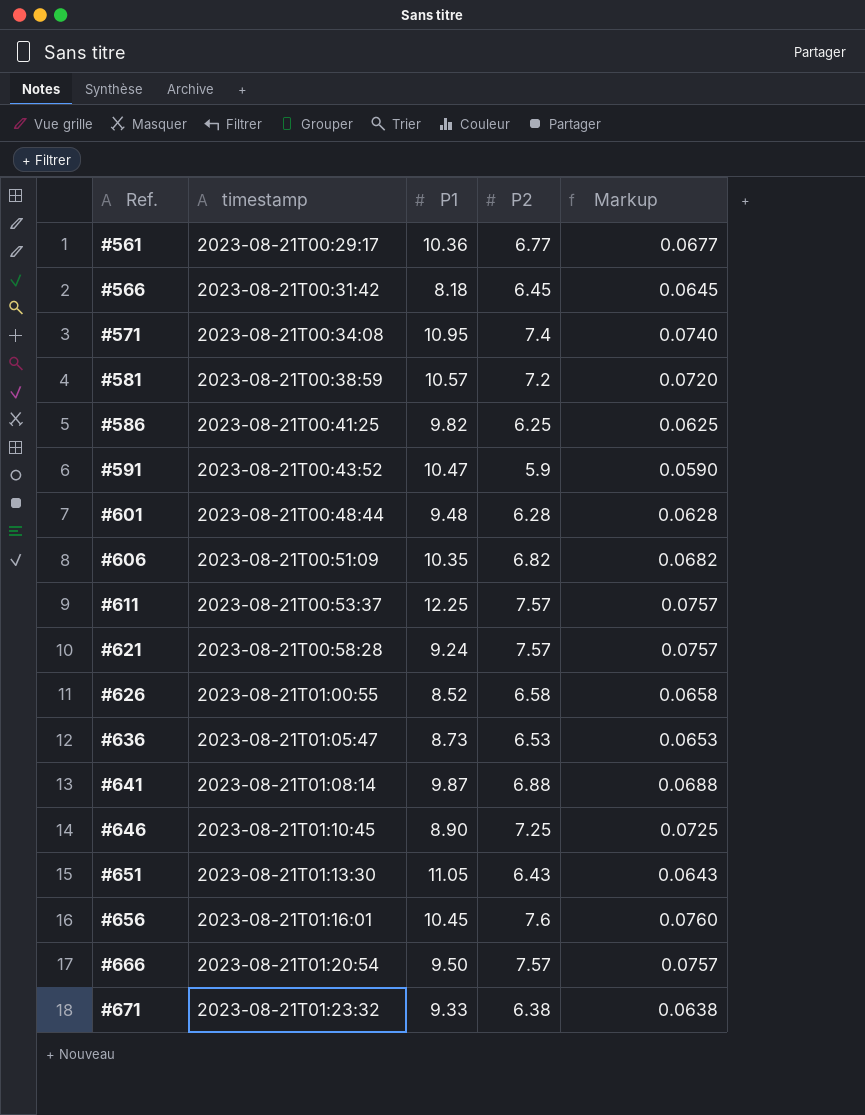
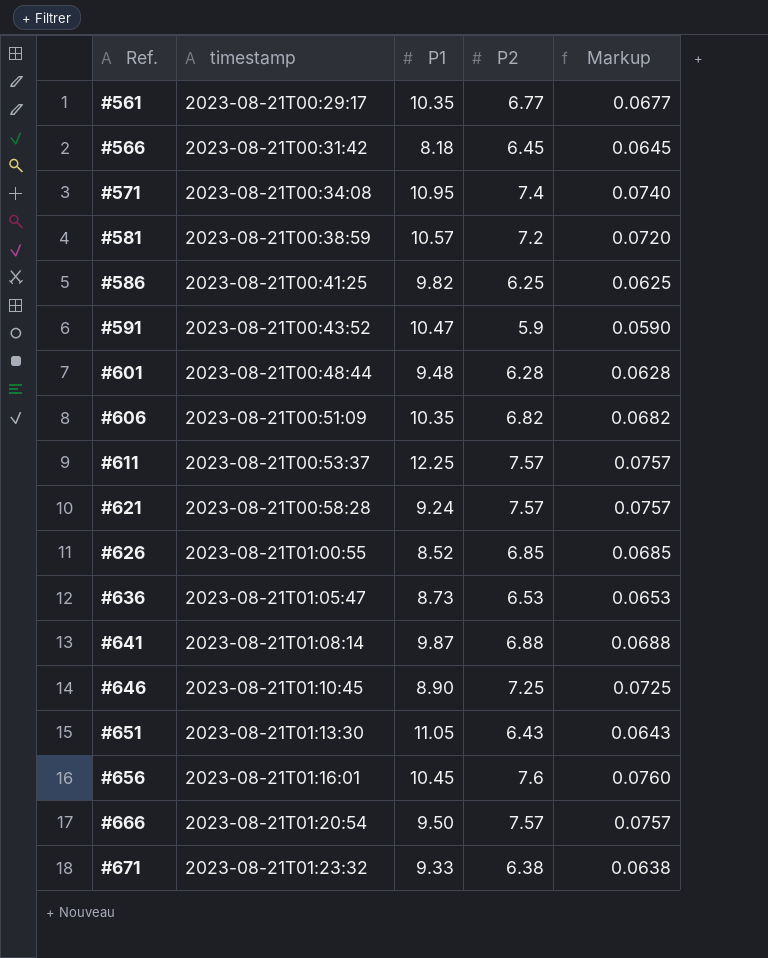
#561 | P1: 10.36 -> 10.35
#626 | P2: 6.58 -> 6.85
#626 | Markup: 0.0658 -> 0.0685

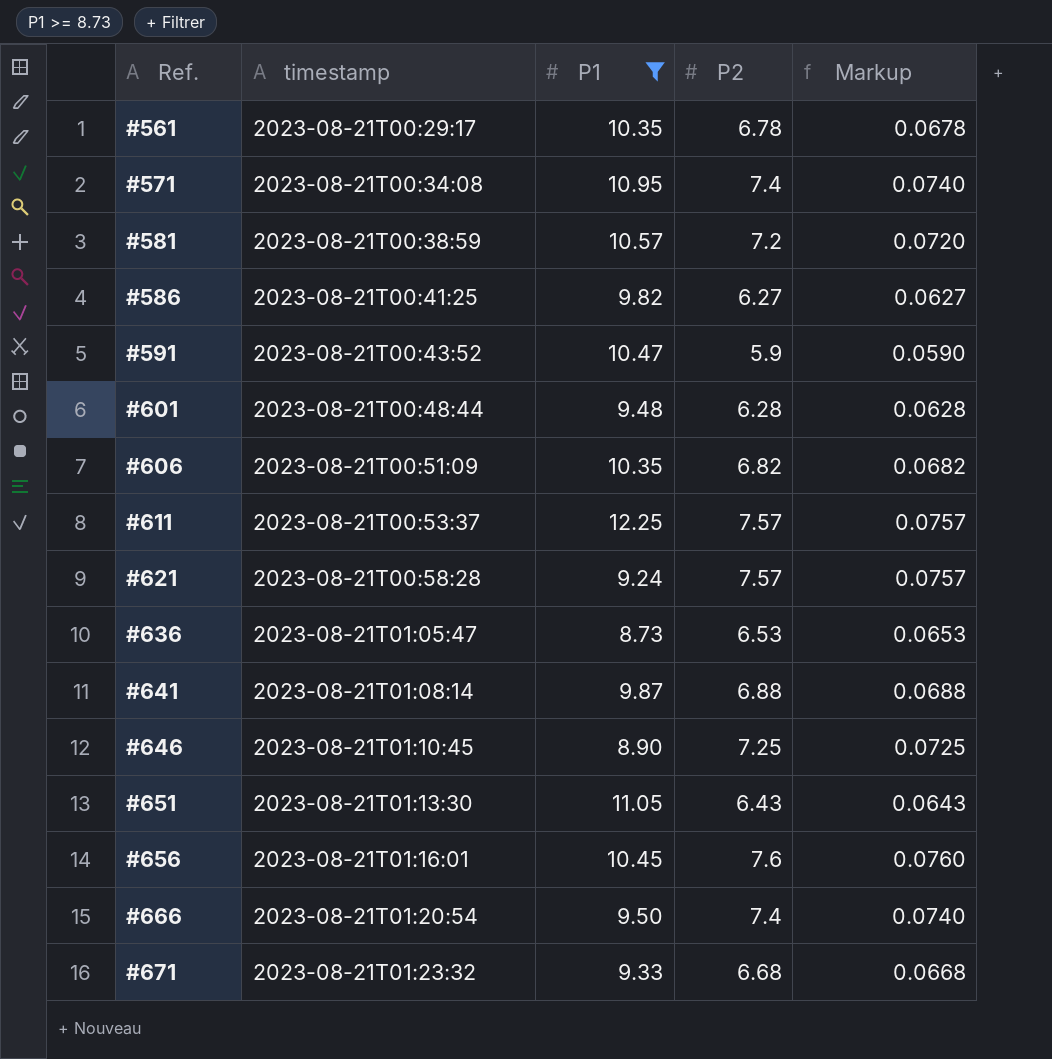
filter: none -> P1 >= 8.73
#561 | P2: 6.77 -> 6.78
#561 | Markup: 0.0677 -> 0.0678
#586 | P2: 6.25 -> 6.27
#586 | Markup: 0.0625 -> 0.0627
#666 | P2: 7.57 -> 7.4
#666 | Markup: 0.0757 -> 0.0740
#671 | P2: 6.38 -> 6.68
#671 | Markup: 0.0638 -> 0.0668

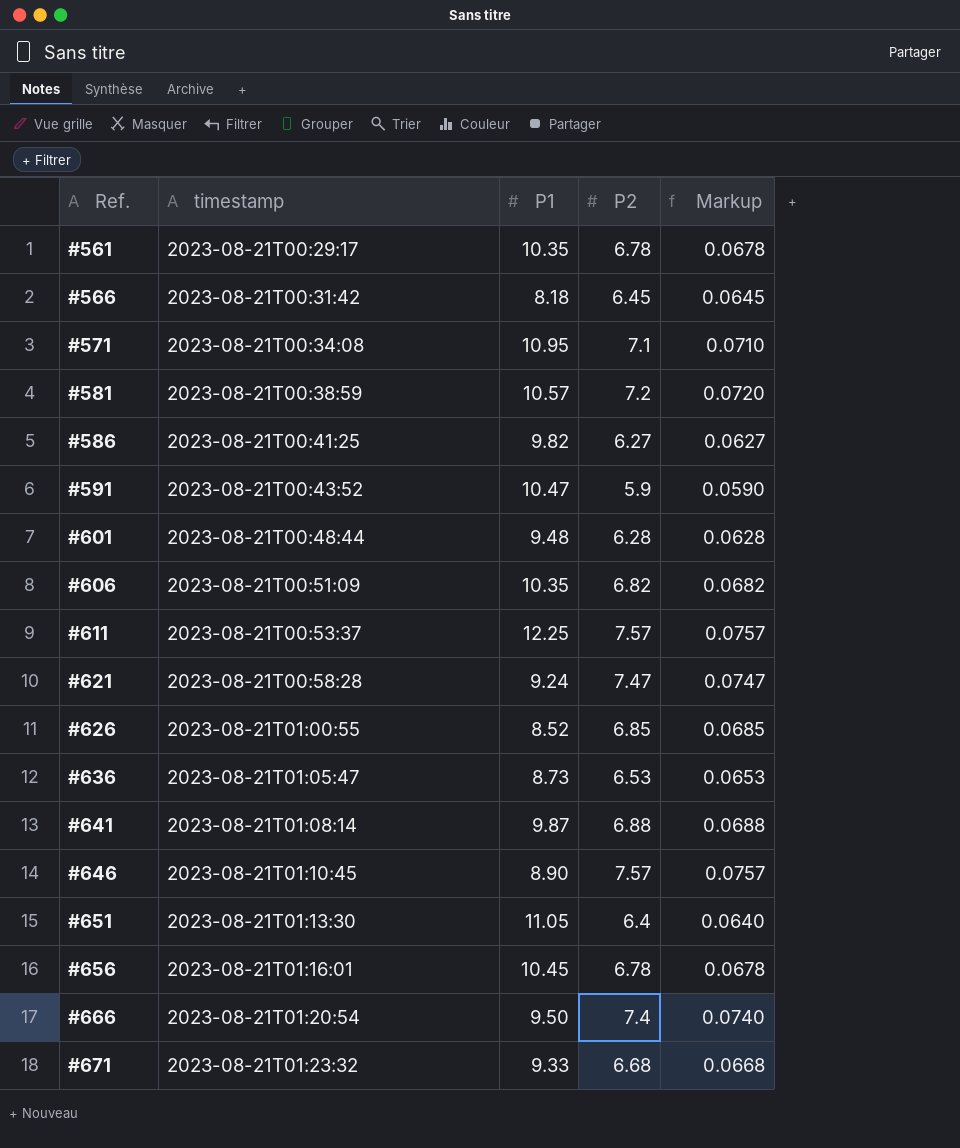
filter: P1 >= 8.73 -> none
#571 | P2: 7.4 -> 7.1
#571 | Markup: 0.0740 -> 0.0710
#621 | P2: 7.57 -> 7.47
#621 | Markup: 0.0757 -> 0.0747
#646 | P2: 7.25 -> 7.57
#646 | Markup: 0.0725 -> 0.0757
#651 | P2: 6.43 -> 6.4
#651 | Markup: 0.0643 -> 0.0640
#656 | P2: 7.6 -> 6.78
#656 | Markup: 0.0760 -> 0.0678

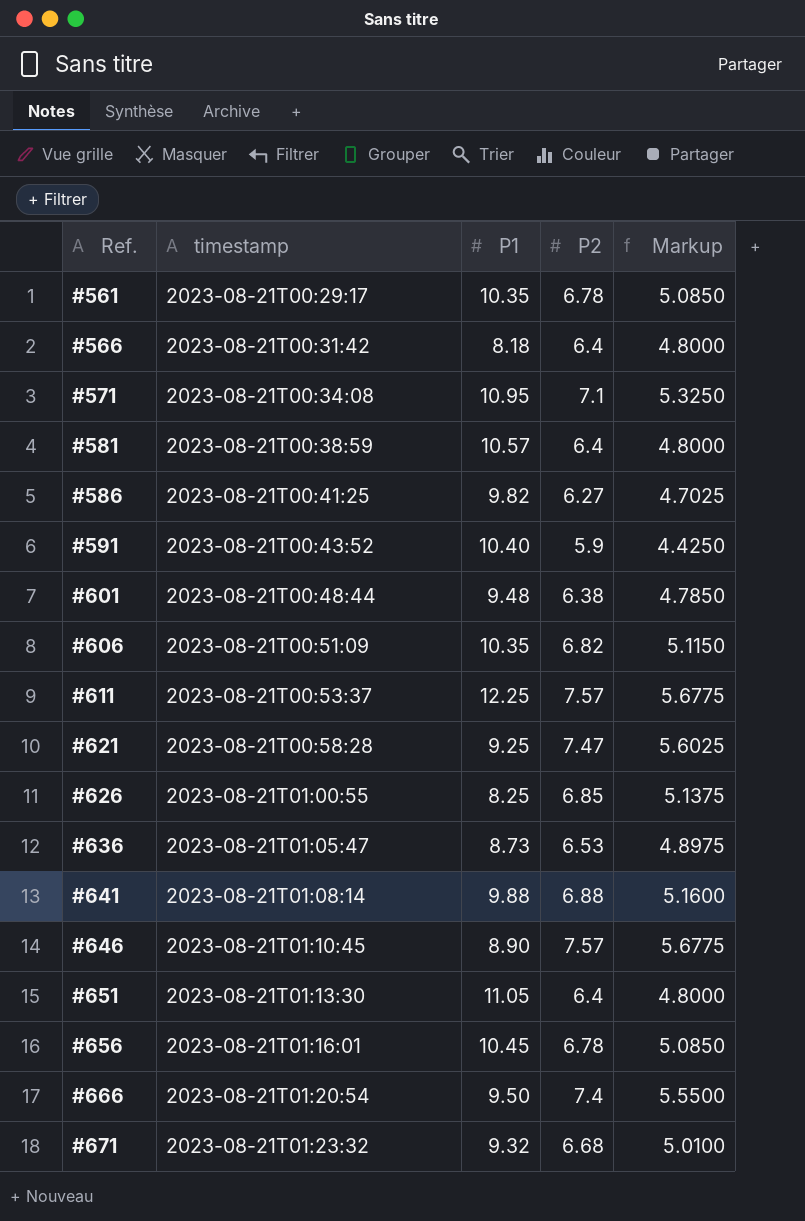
column Markup | formula: [P2] * 0.01 -> [P2] * 0.75
#566 | P2: 6.45 -> 6.4
#581 | P2: 7.2 -> 6.4
#591 | P1: 10.47 -> 10.40
#601 | P2: 6.28 -> 6.38
#621 | P1: 9.24 -> 9.25
#626 | P1: 8.52 -> 8.25
#641 | P1: 9.87 -> 9.88
#671 | P1: 9.33 -> 9.32

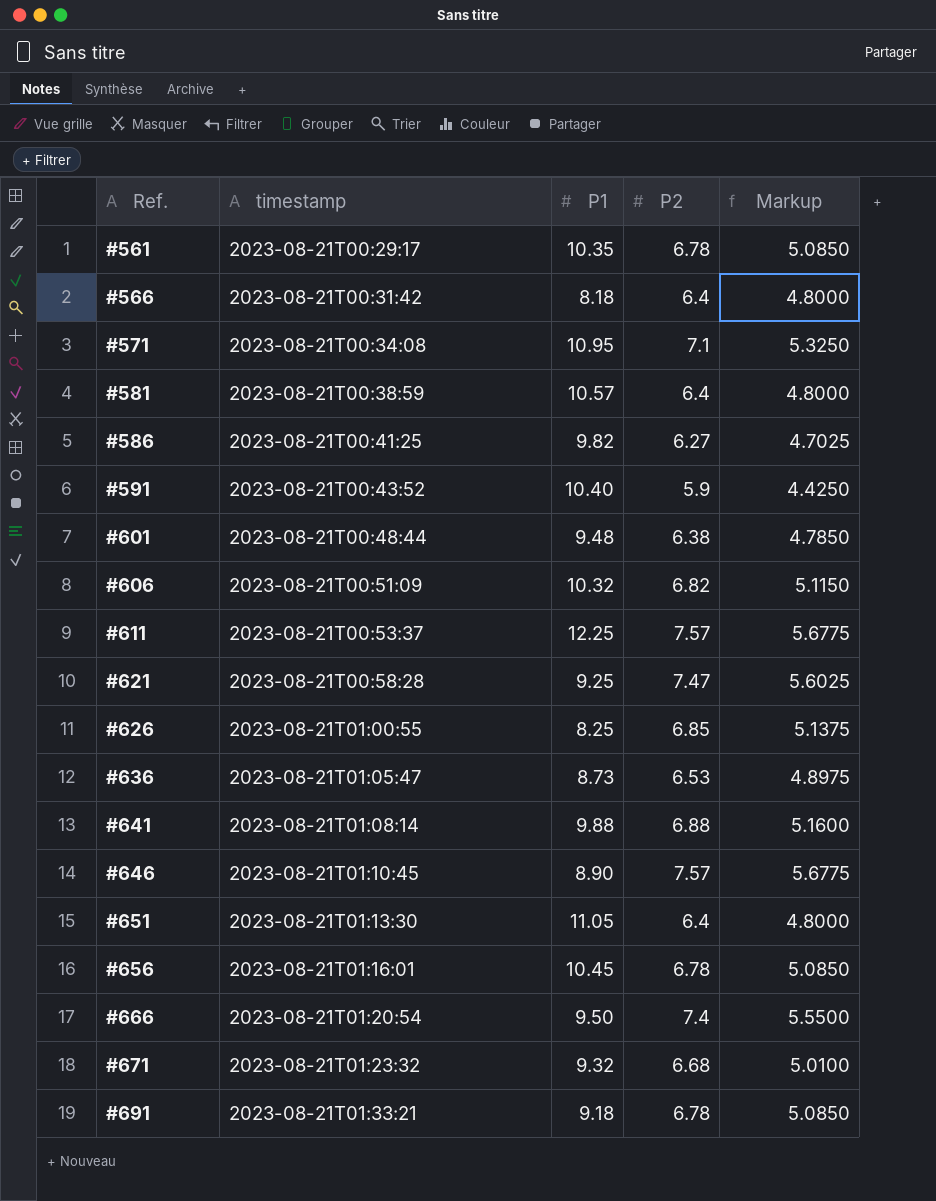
#606 | P1: 10.35 -> 10.32
row #691: none -> 2023-08-21T01:33:21 | 9.18 | 6.78 | 5.0850

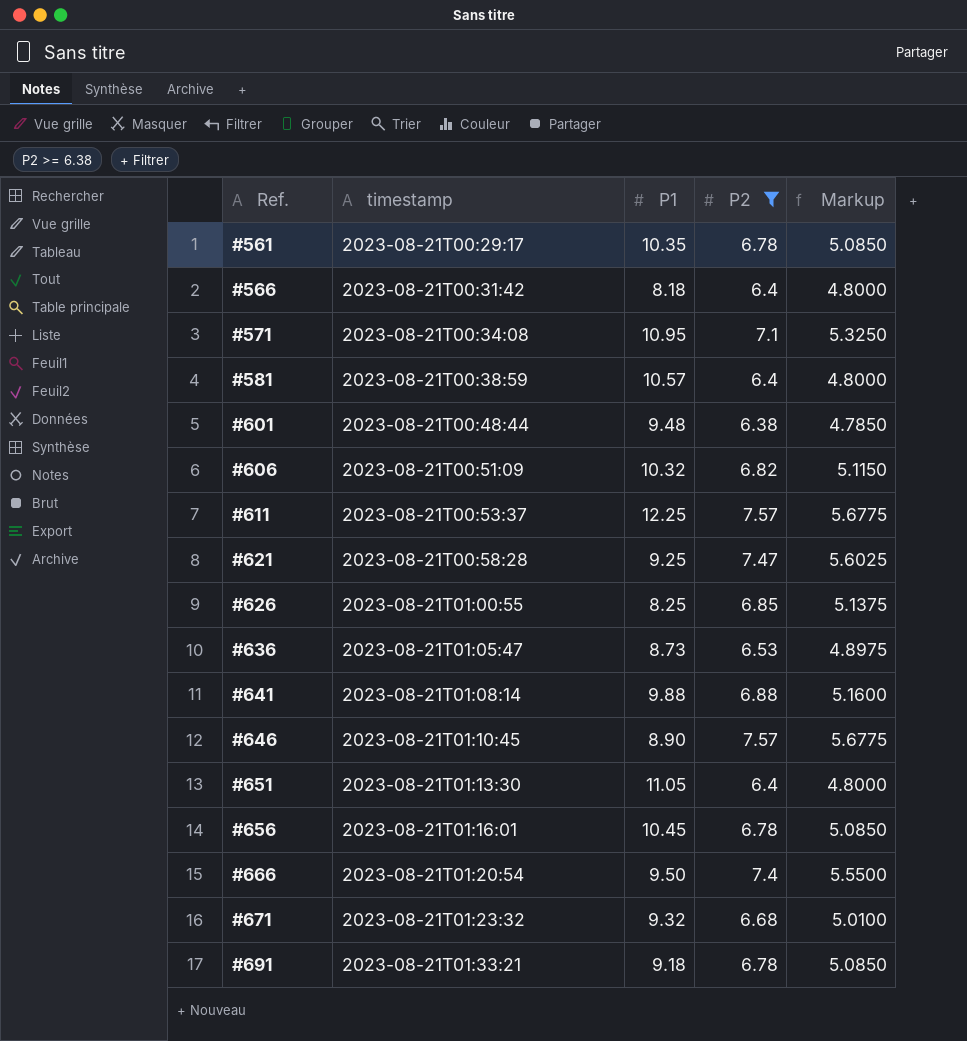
filter: none -> P2 >= 6.38

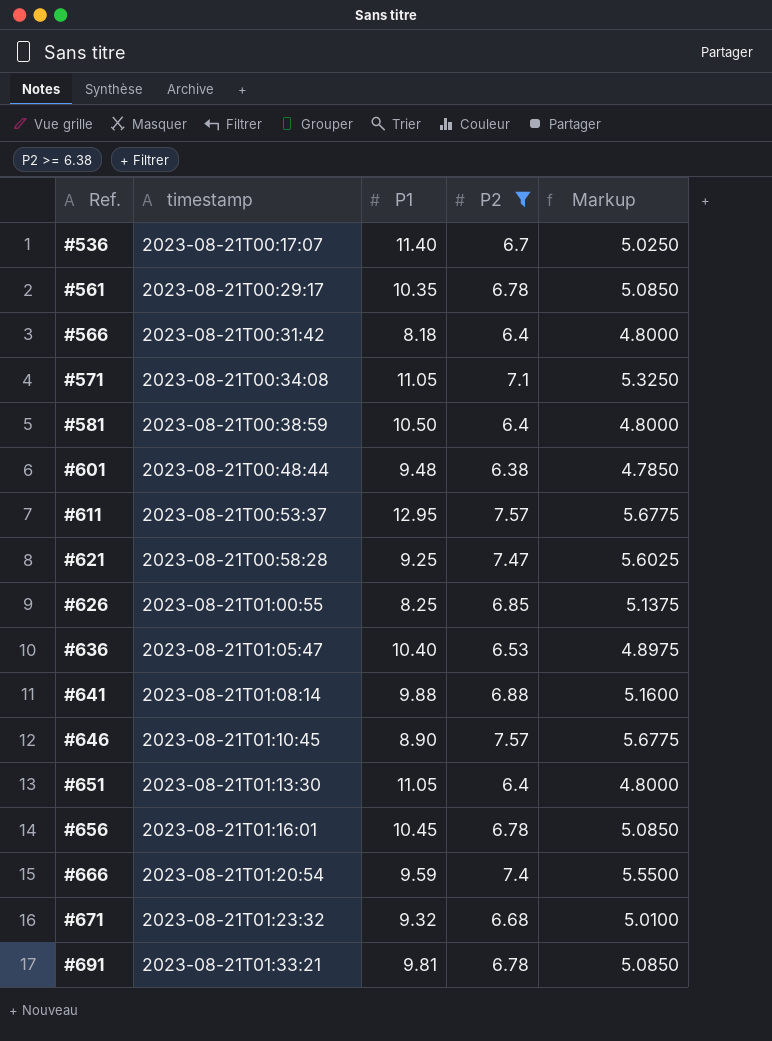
row #606: 2023-08-21T00:51:09 | 10.32 | 6.82 | 5.1150 -> none
row #536: none -> 2023-08-21T00:17:07 | 11.40 | 6.7 | 5.0250
#571 | P1: 10.95 -> 11.05
#581 | P1: 10.57 -> 10.50
#611 | P1: 12.25 -> 12.95
#636 | P1: 8.73 -> 10.40
#666 | P1: 9.50 -> 9.59
#691 | P1: 9.18 -> 9.81

